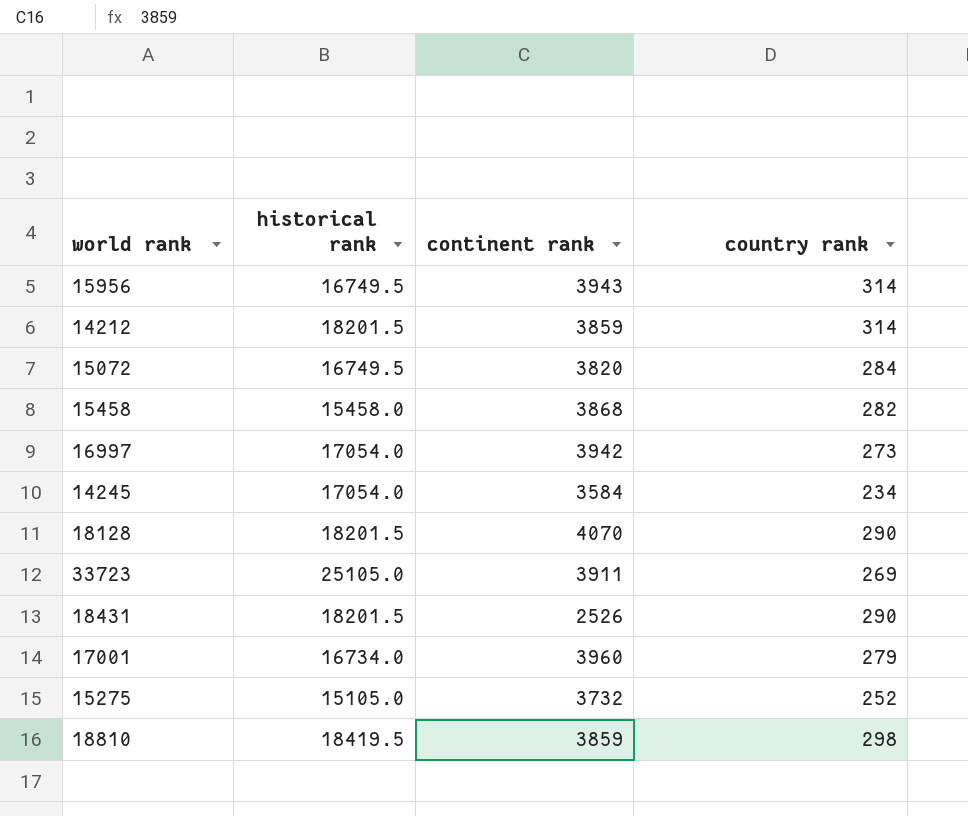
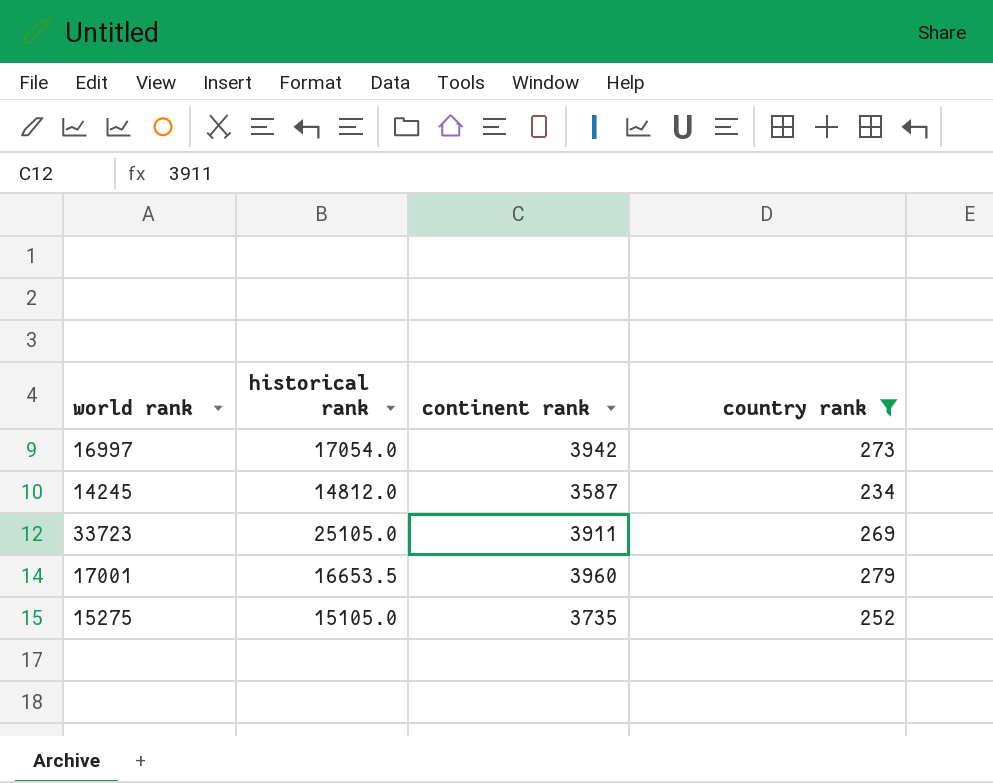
filter: none -> country rank <= 279
14245 | historical rank: 17054.0 -> 14812.0
14245 | continent rank: 3584 -> 3587
17001 | historical rank: 16734.0 -> 16653.5
15275 | continent rank: 3732 -> 3735

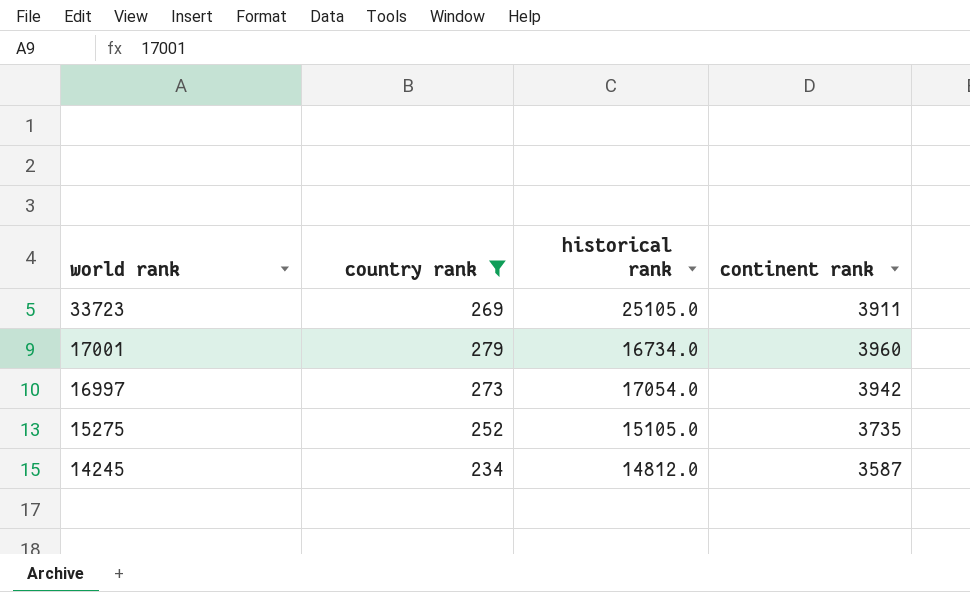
row order: none -> world rank descending
column country rank | position: 4 -> 2
17001 | historical rank: 16653.5 -> 16734.0

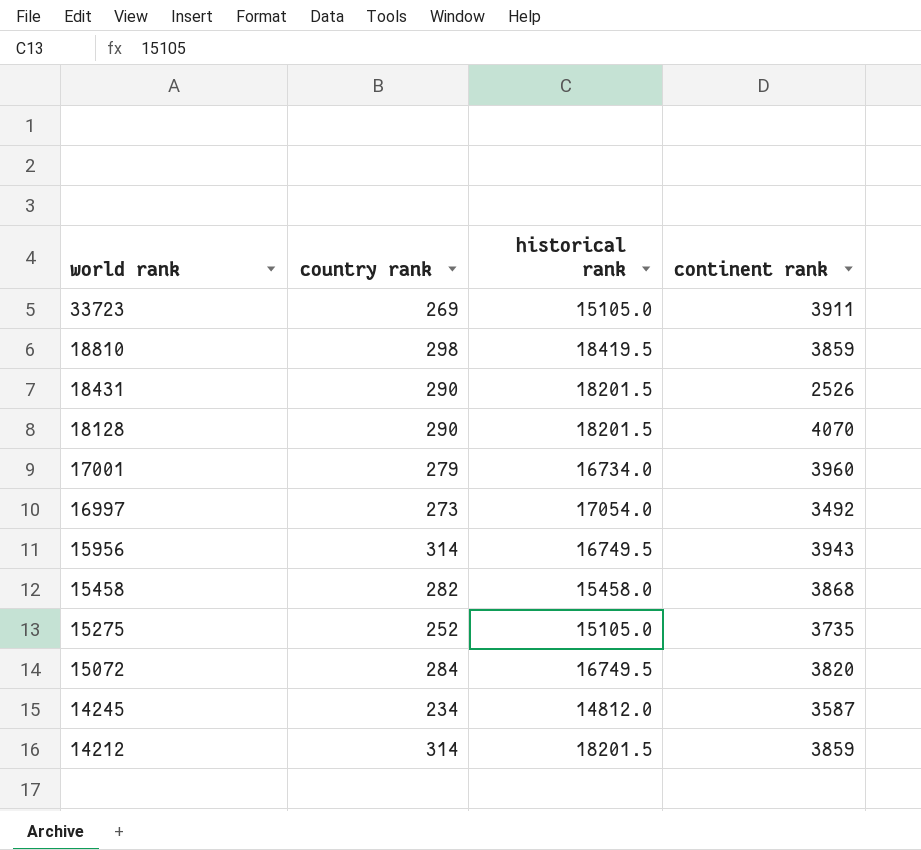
filter: country rank <= 279 -> none
33723 | historical rank: 25105.0 -> 15105.0
16997 | continent rank: 3942 -> 3492

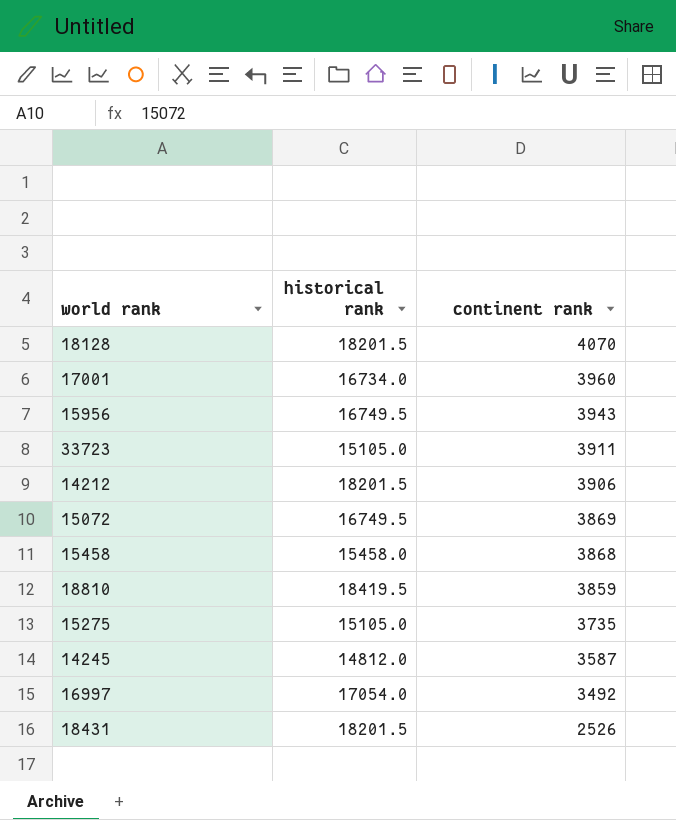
row order: world rank descending -> continent rank descending
column country rank | position: 2 -> none
14212 | continent rank: 3859 -> 3906
15072 | continent rank: 3820 -> 3869

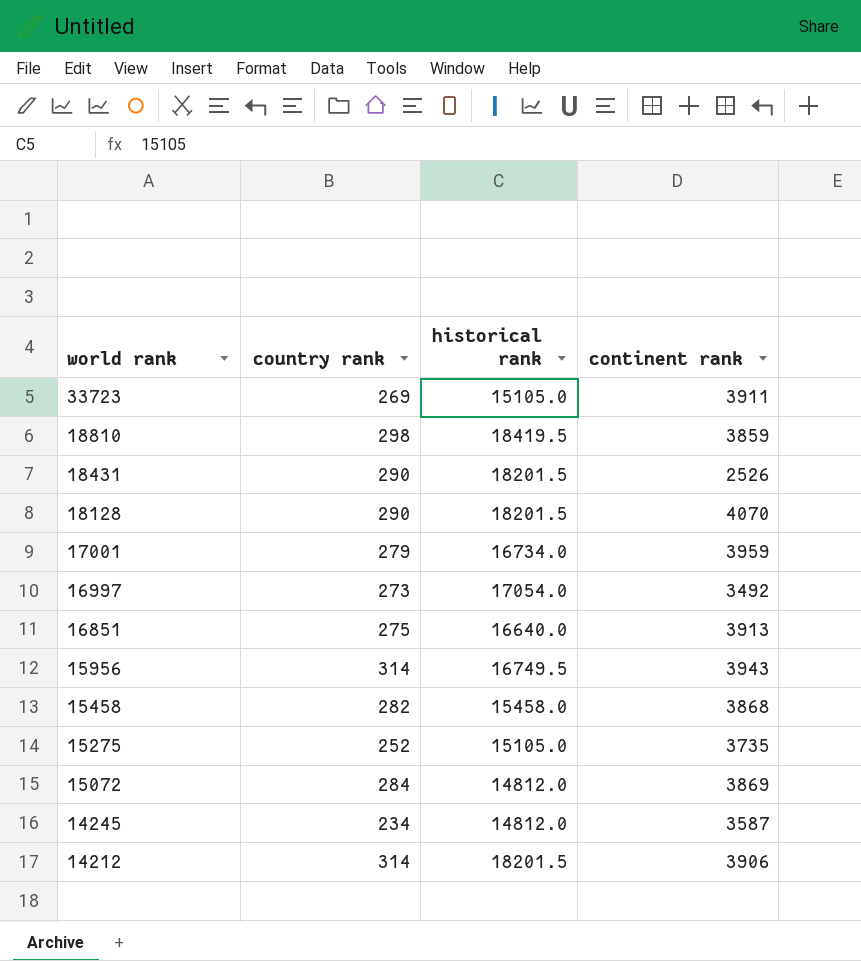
row order: continent rank descending -> world rank descending
column country rank | position: none -> 2
17001 | continent rank: 3960 -> 3959
row 16851: none -> 275 | 16640.0 | 3913
15072 | historical rank: 16749.5 -> 14812.0

